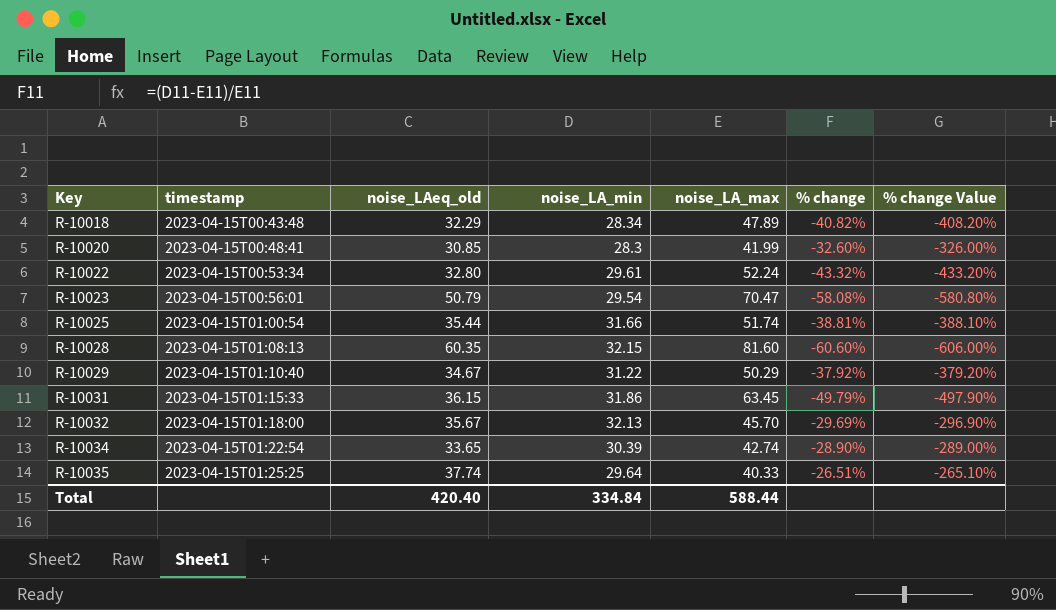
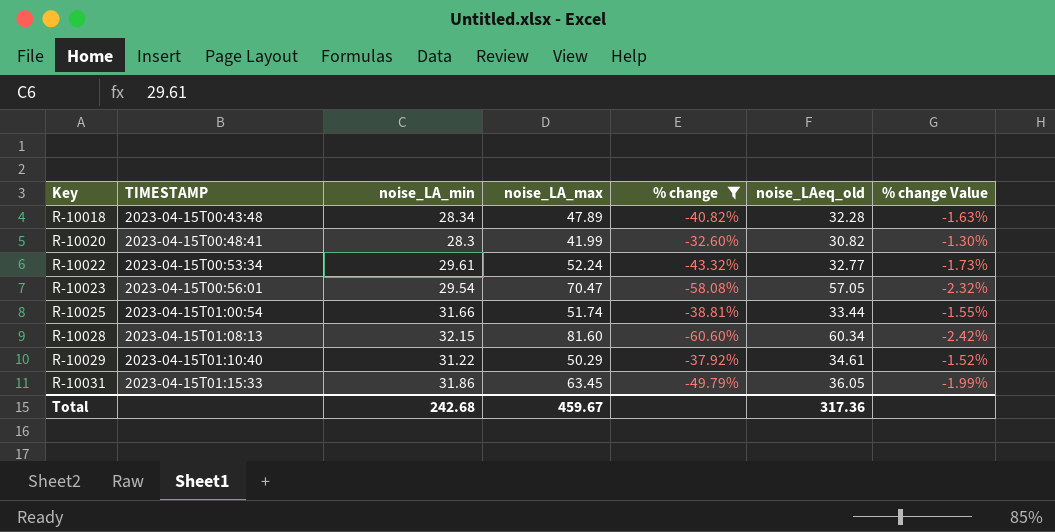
filter: none -> % change <= -32.60%
column name: timestamp -> TIMESTAMP
column noise_LAeq_old | position: 3 -> 6
column % change Value | formula: [% change] * 10 -> [% change] * 0.04
R-10018 | noise_LAeq_old: 32.29 -> 32.28
R-10020 | noise_LAeq_old: 30.85 -> 30.82
R-10022 | noise_LAeq_old: 32.80 -> 32.77
R-10023 | noise_LAeq_old: 50.79 -> 57.05
R-10025 | noise_LAeq_old: 35.44 -> 33.44
R-10028 | noise_LAeq_old: 60.35 -> 60.34
R-10029 | noise_LAeq_old: 34.67 -> 34.61
R-10031 | noise_LAeq_old: 36.15 -> 36.05
Total | noise_LA_min: 334.84 -> 242.68
Total | noise_LA_max: 588.44 -> 459.67
Total | noise_LAeq_old: 420.40 -> 317.36

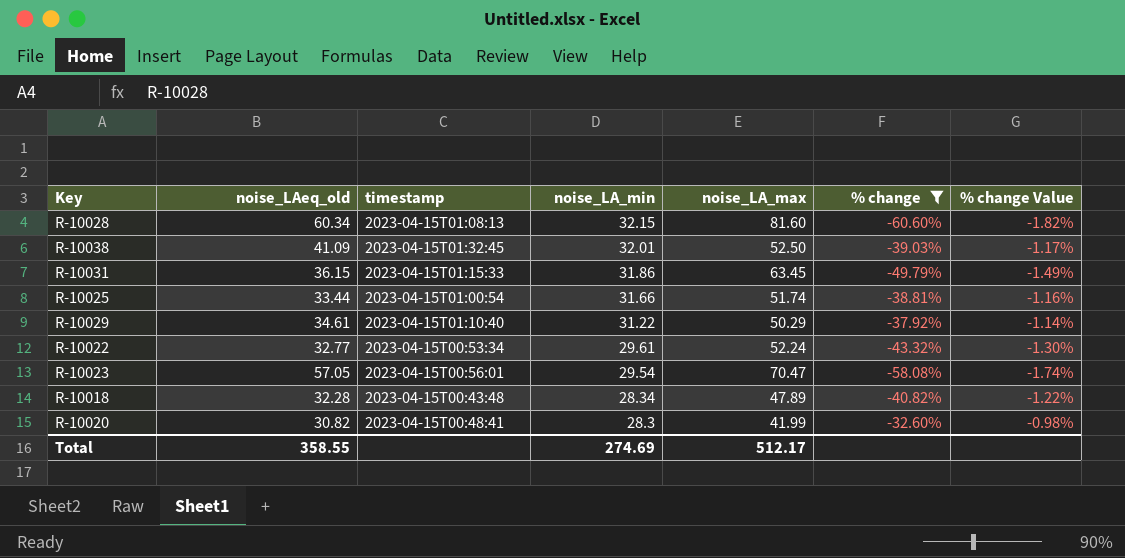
row order: Key ascending -> noise_LA_min descending
column noise_LAeq_old | position: 6 -> 2
column name: TIMESTAMP -> timestamp
column % change Value | formula: [% change] * 0.04 -> [% change] * 0.03
row R-10038: none -> 41.09 | 2023-04-15T01:32:45 | 32.01 | 52.50 | -39.03% | -1.17%
R-10031 | noise_LAeq_old: 36.05 -> 36.15
Total | noise_LAeq_old: 317.36 -> 358.55
Total | noise_LA_min: 242.68 -> 274.69
Total | noise_LA_max: 459.67 -> 512.17

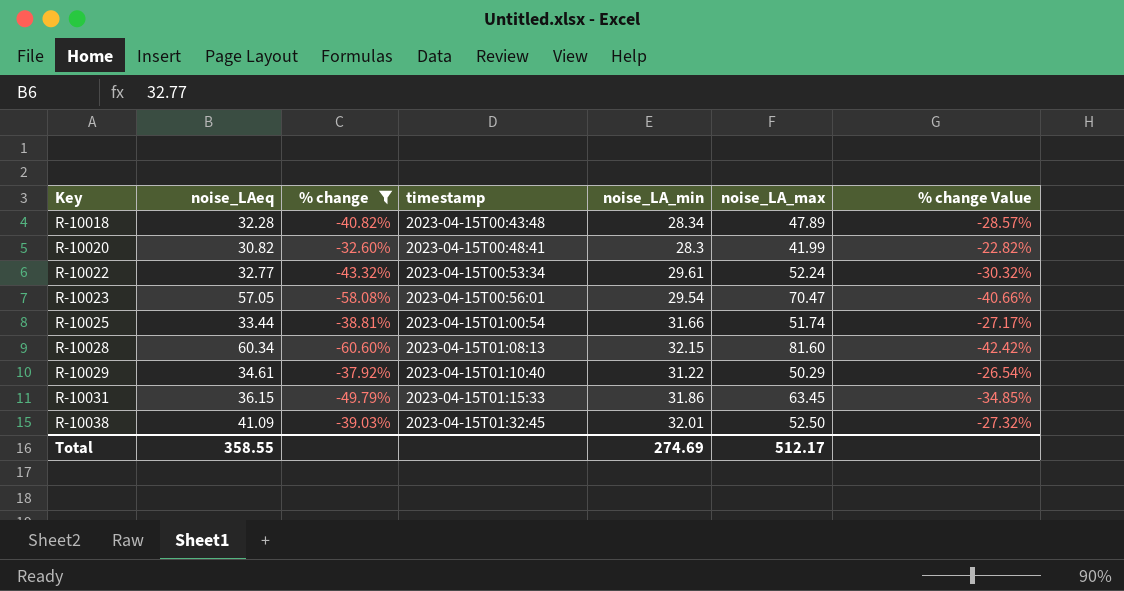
row order: noise_LA_min descending -> Key ascending
column name: noise_LAeq_old -> noise_LAeq
column % change | position: 6 -> 3
column % change Value | formula: [% change] * 0.03 -> [% change] * 0.7

